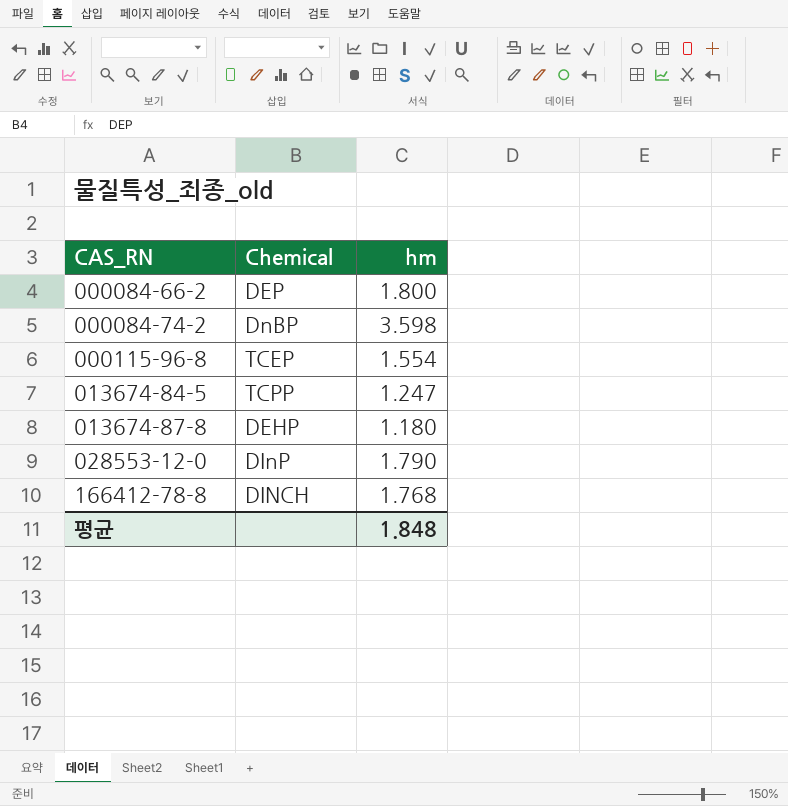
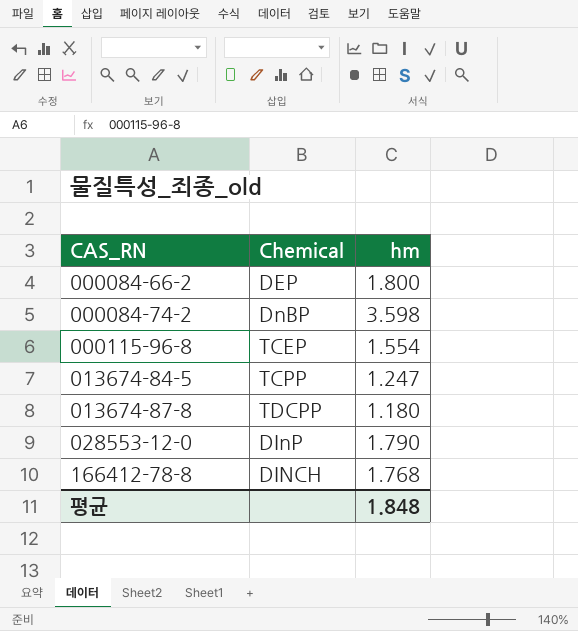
013674-87-8 | Chemical: DEHP -> TDCPP

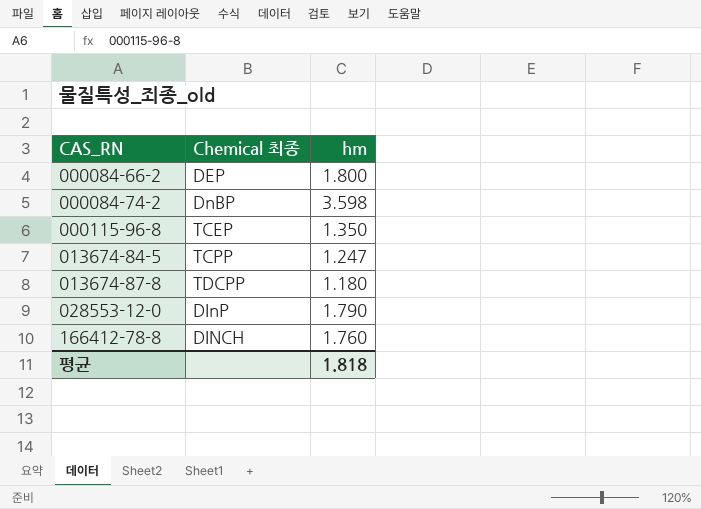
column name: Chemical -> Chemical 최종
000115-96-8 | hm: 1.554 -> 1.350
166412-78-8 | hm: 1.768 -> 1.760
평균 | hm: 1.848 -> 1.818

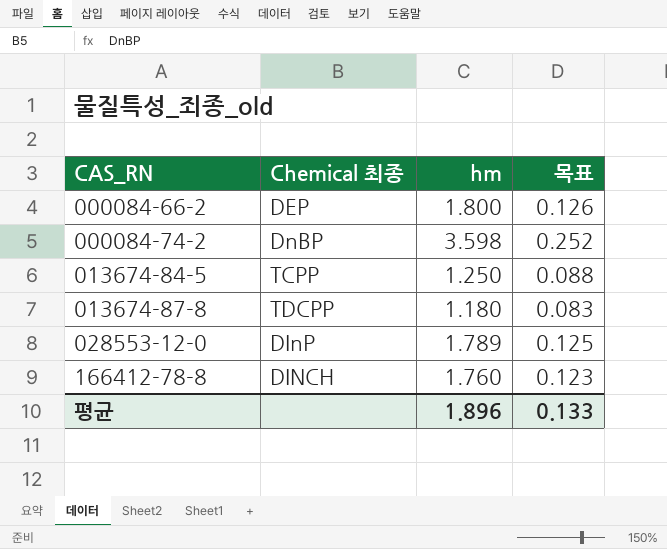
column 목표 | formula: none -> [hm] * 0.07
row 000115-96-8: TCEP | 1.350 -> none
013674-84-5 | hm: 1.247 -> 1.250
028553-12-0 | hm: 1.790 -> 1.789
평균 | hm: 1.818 -> 1.896

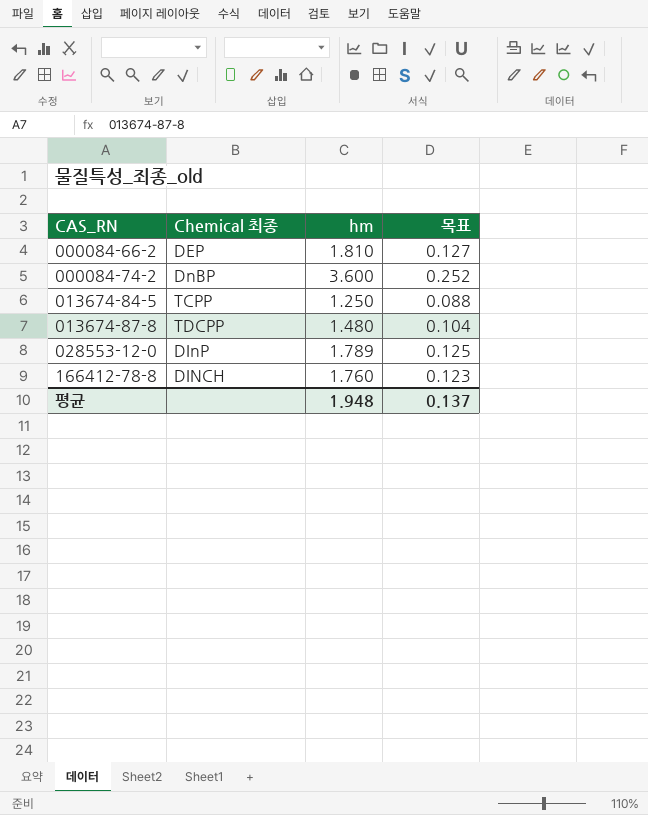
000084-66-2 | hm: 1.800 -> 1.810
000084-66-2 | 목표: 0.126 -> 0.127
000084-74-2 | hm: 3.598 -> 3.600
013674-87-8 | hm: 1.180 -> 1.480
013674-87-8 | 목표: 0.083 -> 0.104
평균 | hm: 1.896 -> 1.948
평균 | 목표: 0.133 -> 0.137

